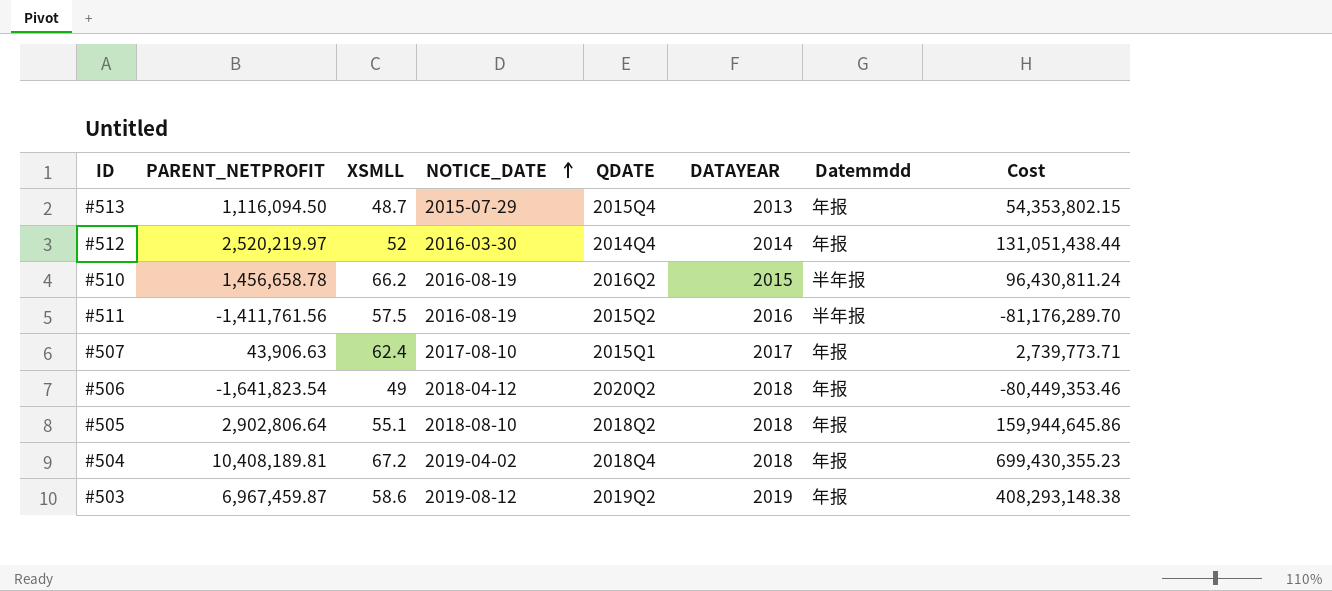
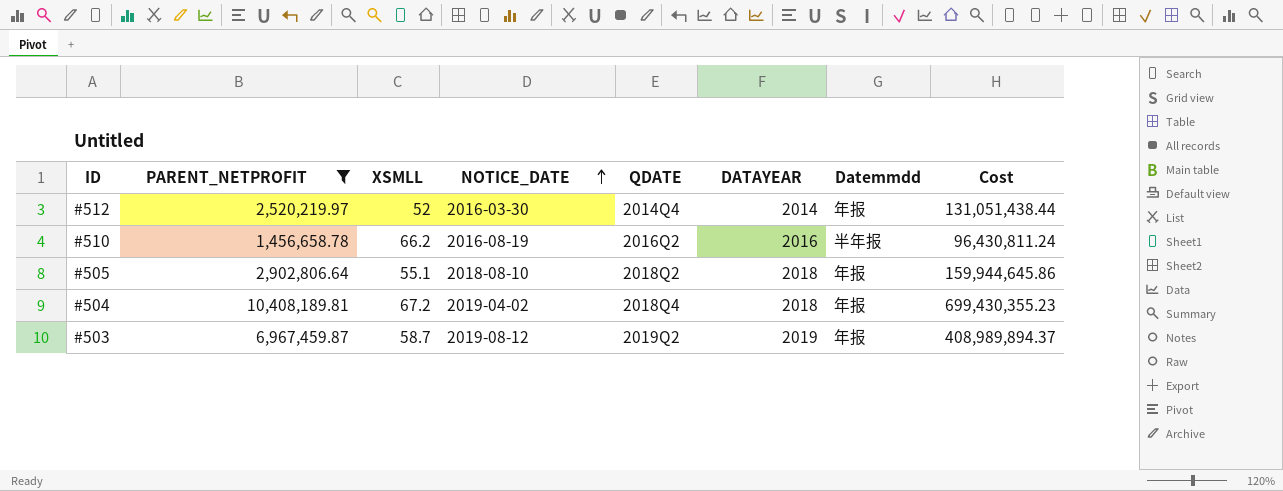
filter: none -> PARENT_NETPROFIT >= 1,456,658.78
#510 | DATAYEAR: 2015 -> 2016
#503 | XSMLL: 58.6 -> 58.7
#503 | Cost: 408,293,148.38 -> 408,989,894.37

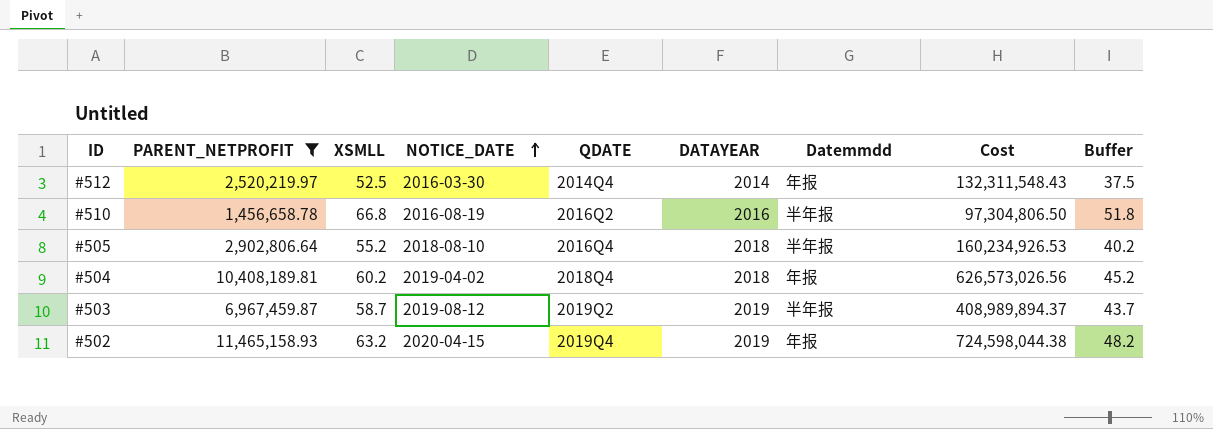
column Buffer | formula: none -> [XSMLL] - 15
#512 | XSMLL: 52 -> 52.5
#512 | Cost: 131,051,438.44 -> 132,311,548.43
#510 | XSMLL: 66.2 -> 66.8
#510 | Cost: 96,430,811.24 -> 97,304,806.50
#505 | XSMLL: 55.1 -> 55.2
#505 | QDATE: 2018Q2 -> 2016Q4
#505 | Datemmdd: 年报 -> 半年报
#505 | Cost: 159,944,645.86 -> 160,234,926.53
#504 | XSMLL: 67.2 -> 60.2
#504 | Cost: 699,430,355.23 -> 626,573,026.56
#503 | Datemmdd: 年报 -> 半年报
row #502: none -> 11,465,158.93 | 63.2 | 2020-04-15 | 2019Q4 | 2019 | 年报 | 724,598,044.38 | 48.2

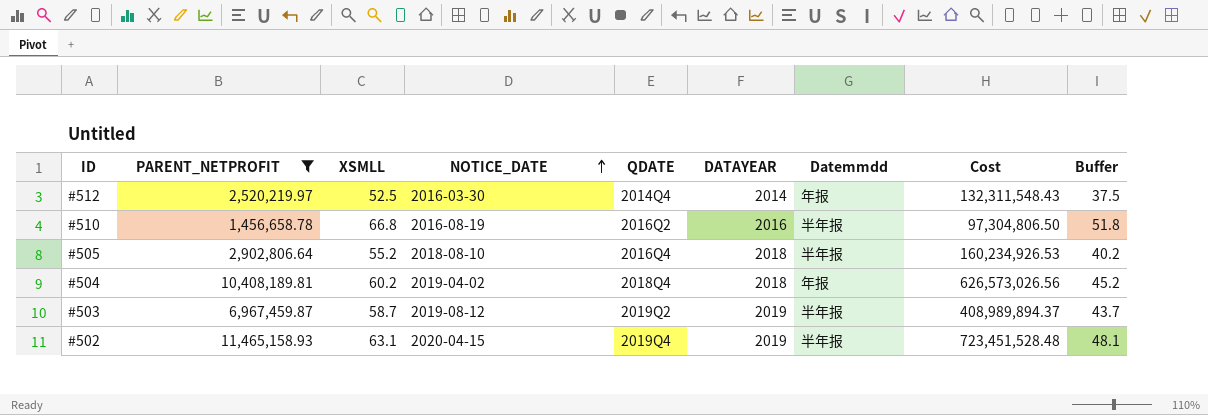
#502 | XSMLL: 63.2 -> 63.1
#502 | Datemmdd: 年报 -> 半年报
#502 | Cost: 724,598,044.38 -> 723,451,528.48
#502 | Buffer: 48.2 -> 48.1

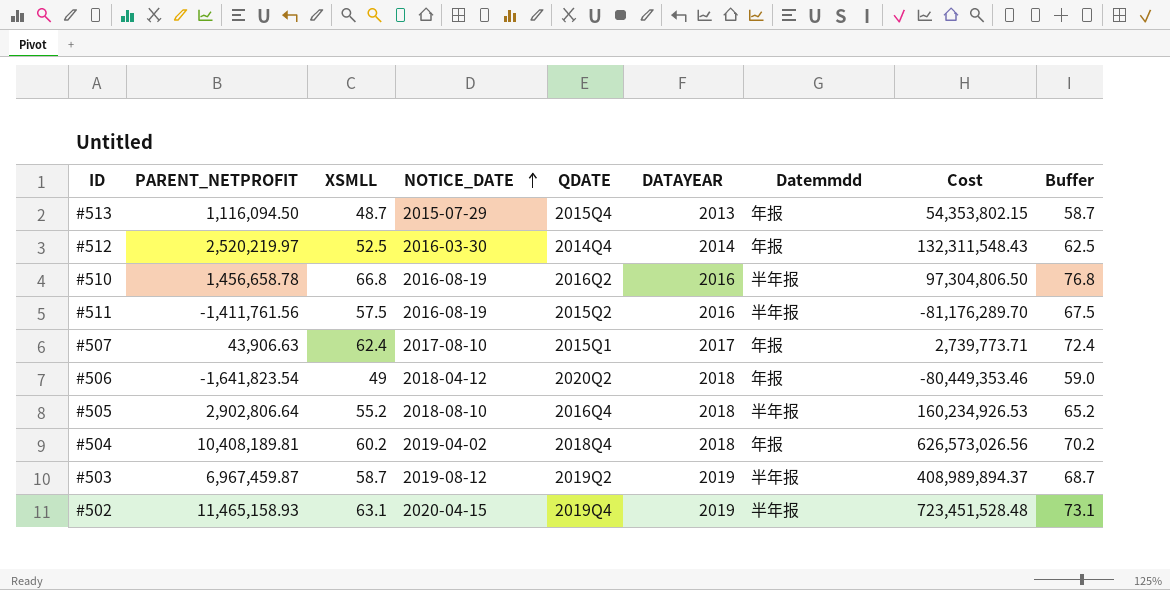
filter: PARENT_NETPROFIT >= 1,456,658.78 -> none
column Buffer | formula: [XSMLL] - 15 -> [XSMLL] + 10

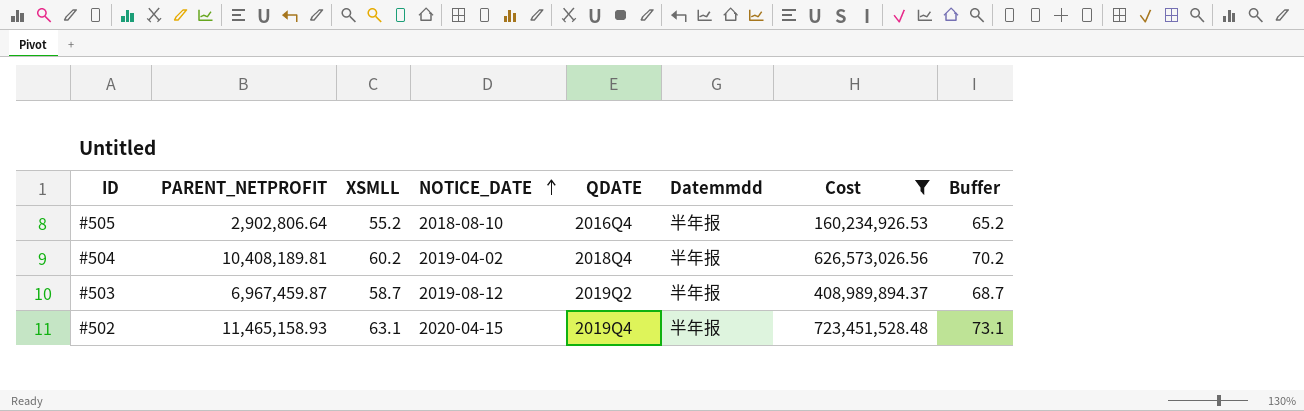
filter: none -> Cost >= 160,234,926.53
column DATAYEAR | position: 6 -> none
#504 | Datemmdd: 年报 -> 半年报

